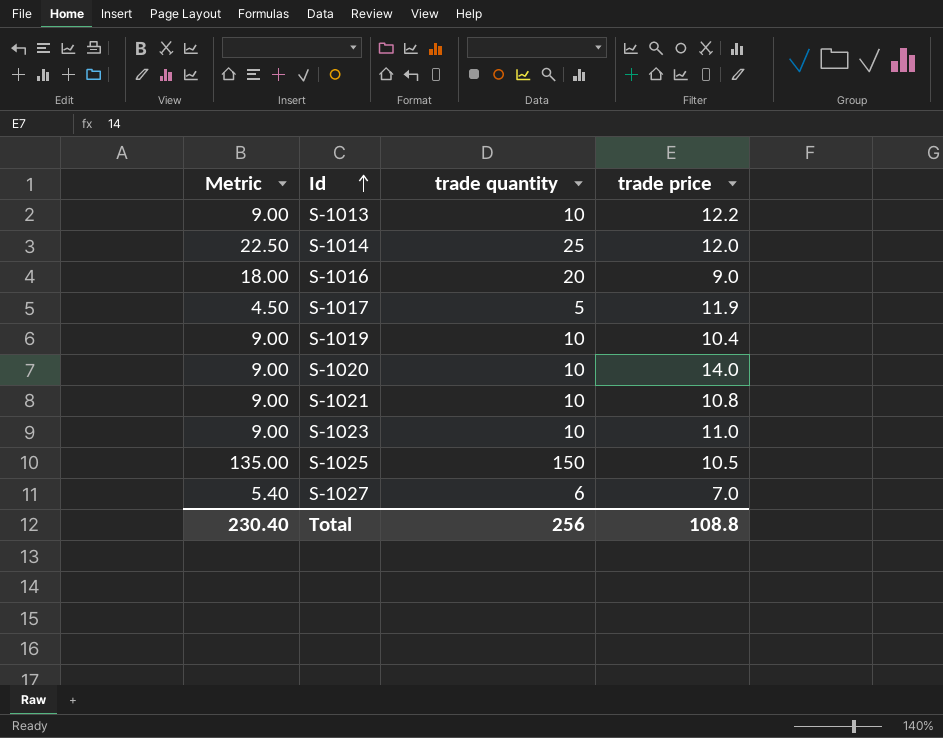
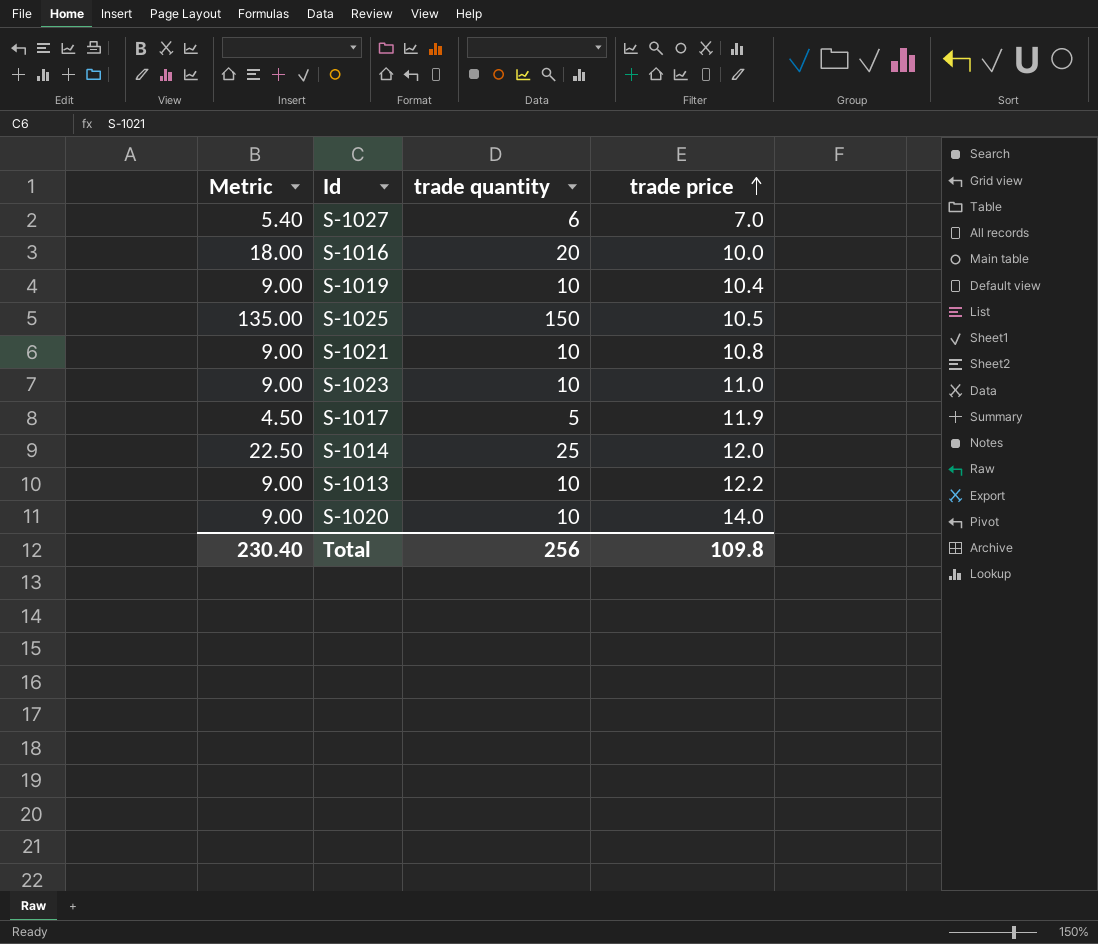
row order: Id ascending -> trade price ascending
S-1016 | trade price: 9.0 -> 10.0
Total | trade price: 108.8 -> 109.8

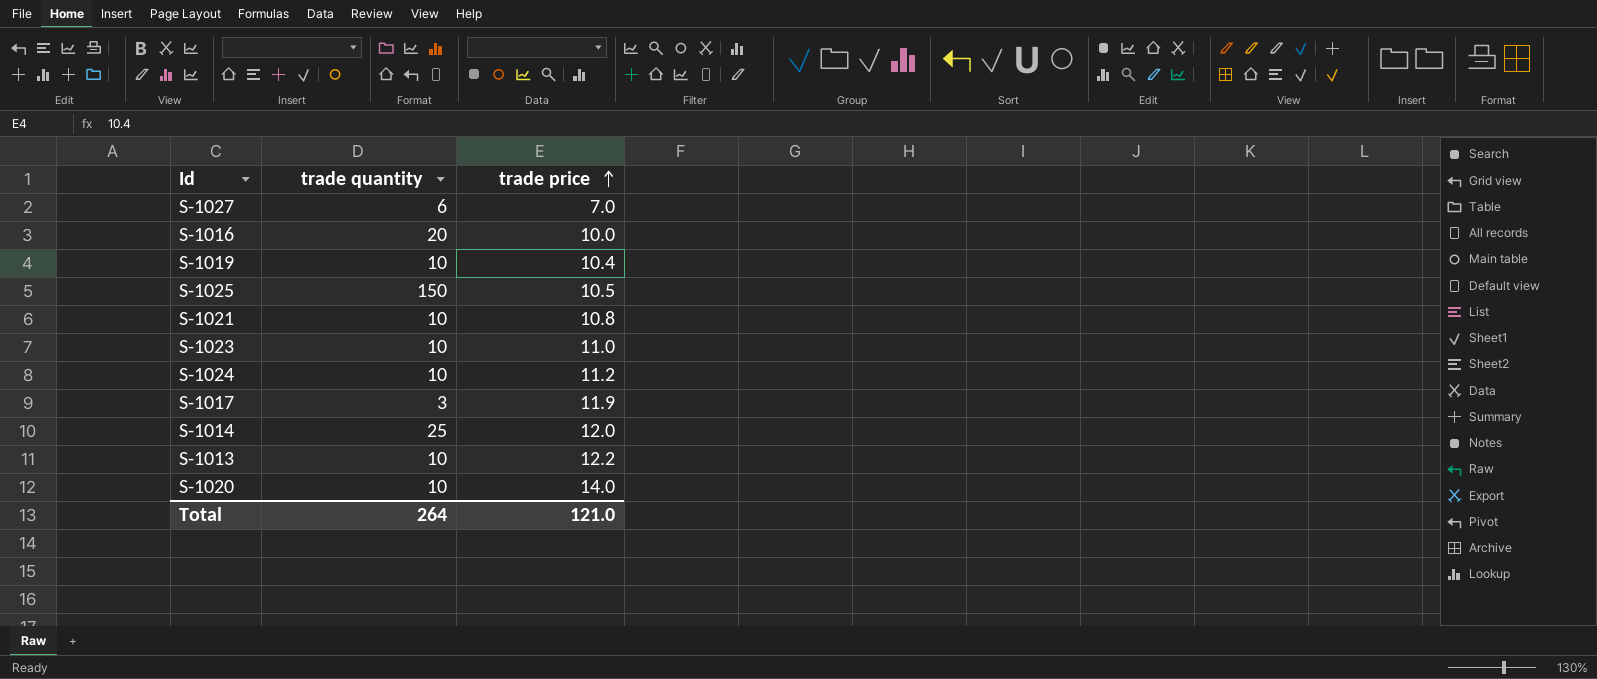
column Metric | formula: [trade quantity] * 0.9 -> none
row S-1024: none -> 10 | 11.2
S-1017 | trade quantity: 5 -> 3
Total | trade quantity: 256 -> 264
Total | trade price: 109.8 -> 121.0

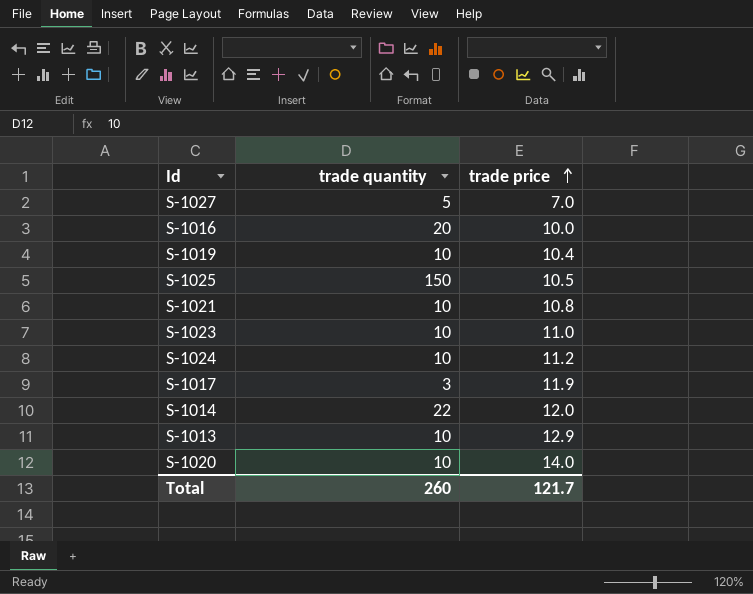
S-1027 | trade quantity: 6 -> 5
S-1014 | trade quantity: 25 -> 22
S-1013 | trade price: 12.2 -> 12.9
Total | trade quantity: 264 -> 260
Total | trade price: 121.0 -> 121.7

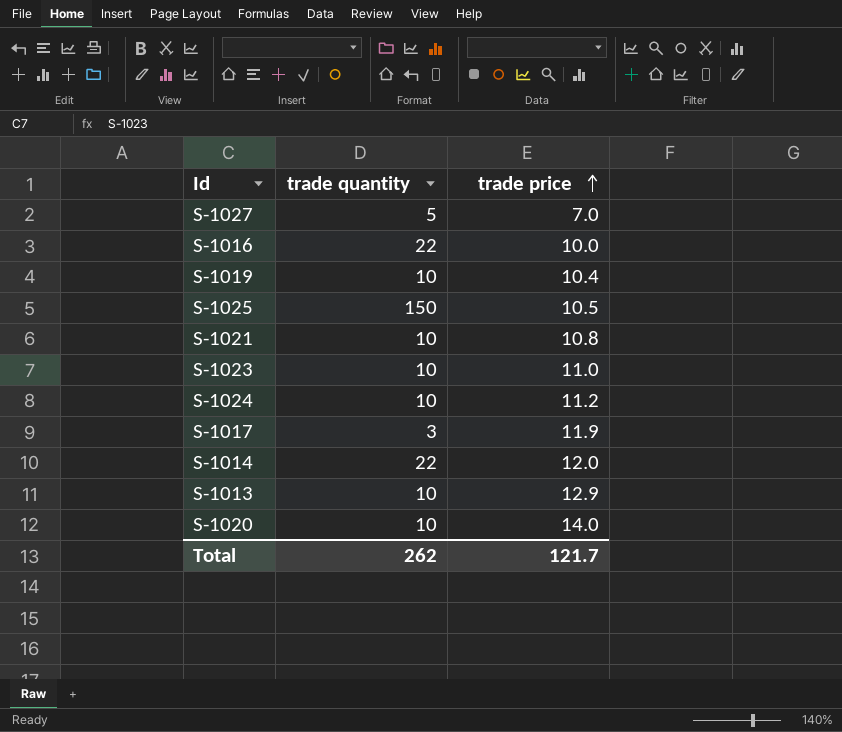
S-1016 | trade quantity: 20 -> 22
Total | trade quantity: 260 -> 262

